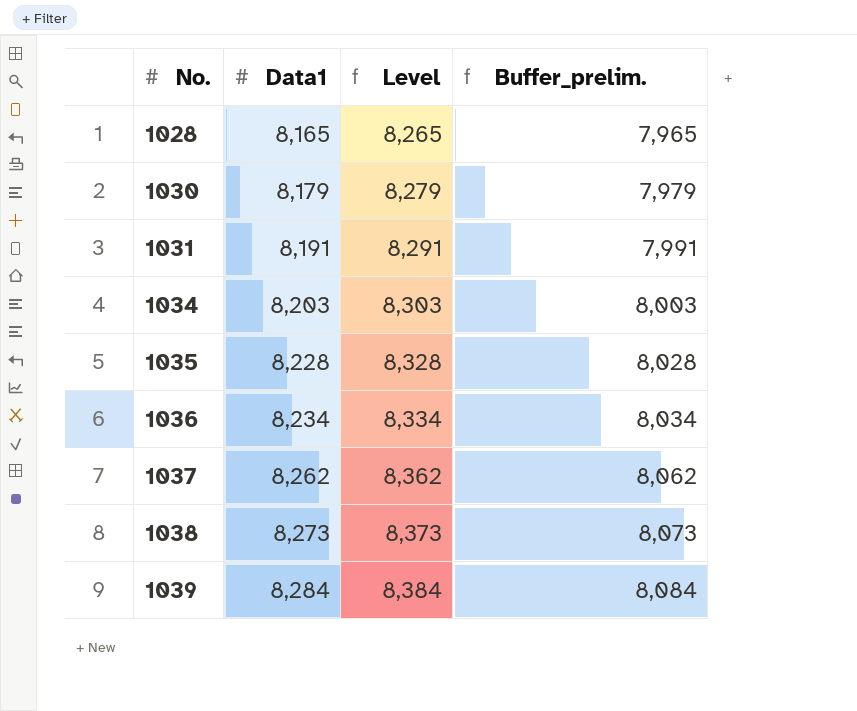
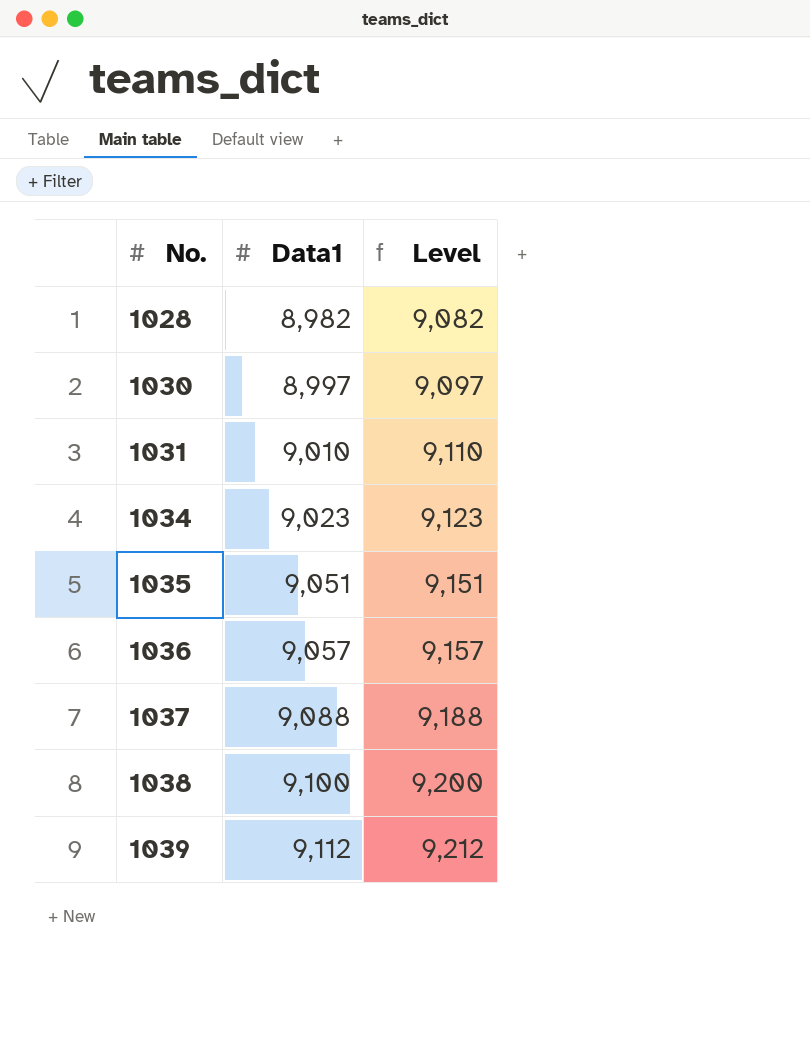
column Buffer_prelim. | formula: [Data1] - 200 -> none
1028 | Data1: 8,165 -> 8,982
1028 | Level: 8,265 -> 9,082
1030 | Data1: 8,179 -> 8,997
1030 | Level: 8,279 -> 9,097
1031 | Data1: 8,191 -> 9,010
1031 | Level: 8,291 -> 9,110
1034 | Data1: 8,203 -> 9,023
1034 | Level: 8,303 -> 9,123
1035 | Data1: 8,228 -> 9,051
1035 | Level: 8,328 -> 9,151
1036 | Data1: 8,234 -> 9,057
1036 | Level: 8,334 -> 9,157
1037 | Data1: 8,262 -> 9,088
1037 | Level: 8,362 -> 9,188
1038 | Data1: 8,273 -> 9,100
1038 | Level: 8,373 -> 9,200
1039 | Data1: 8,284 -> 9,112
1039 | Level: 8,384 -> 9,212

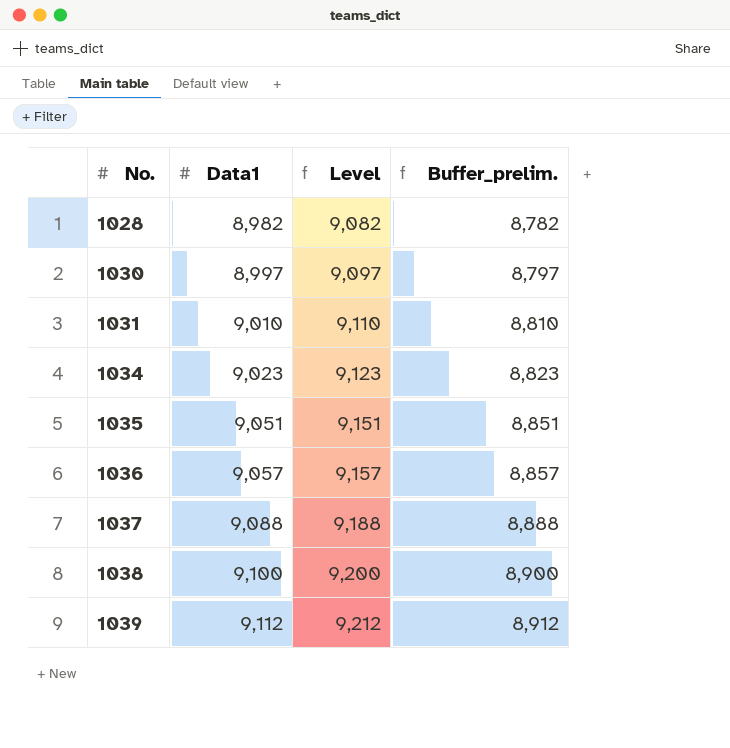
column Buffer_prelim. | formula: none -> [Data1] - 200

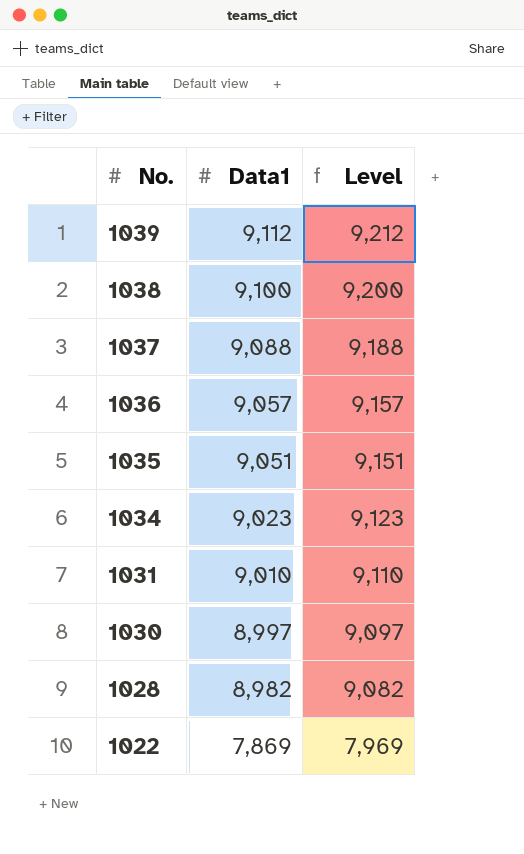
row order: No. ascending -> No. descending
column Buffer_prelim. | formula: [Data1] - 200 -> none
row 1022: none -> 7,869 | 7,969

